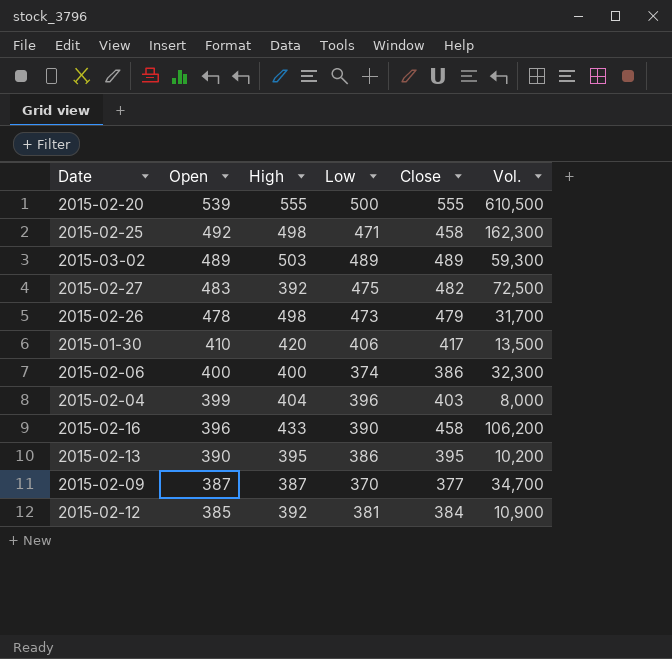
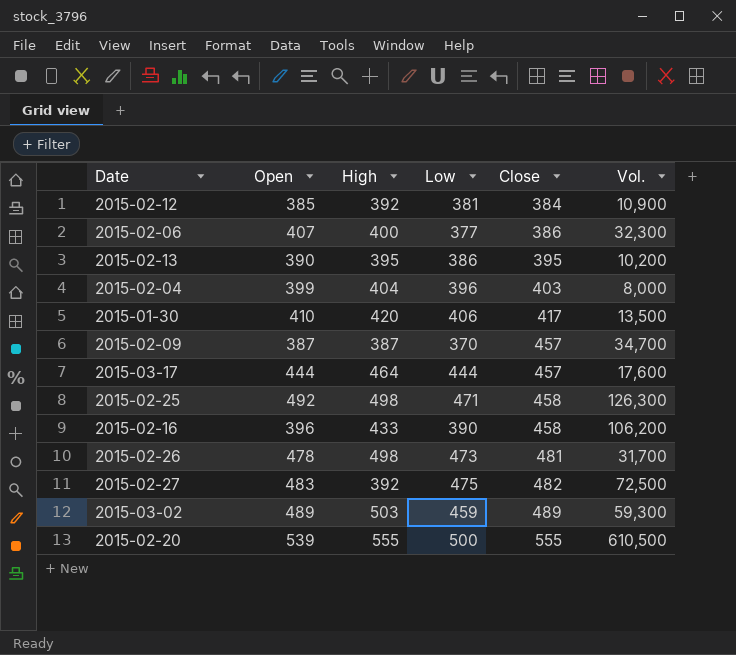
row order: Open descending -> Close ascending
2015-02-06 | Open: 400 -> 407
2015-02-06 | Low: 374 -> 377
2015-02-09 | Close: 377 -> 457
row 2015-03-17: none -> 444 | 464 | 444 | 457 | 17,600
2015-02-25 | Vol.: 162,300 -> 126,300
2015-02-26 | Close: 479 -> 481
2015-03-02 | Low: 489 -> 459

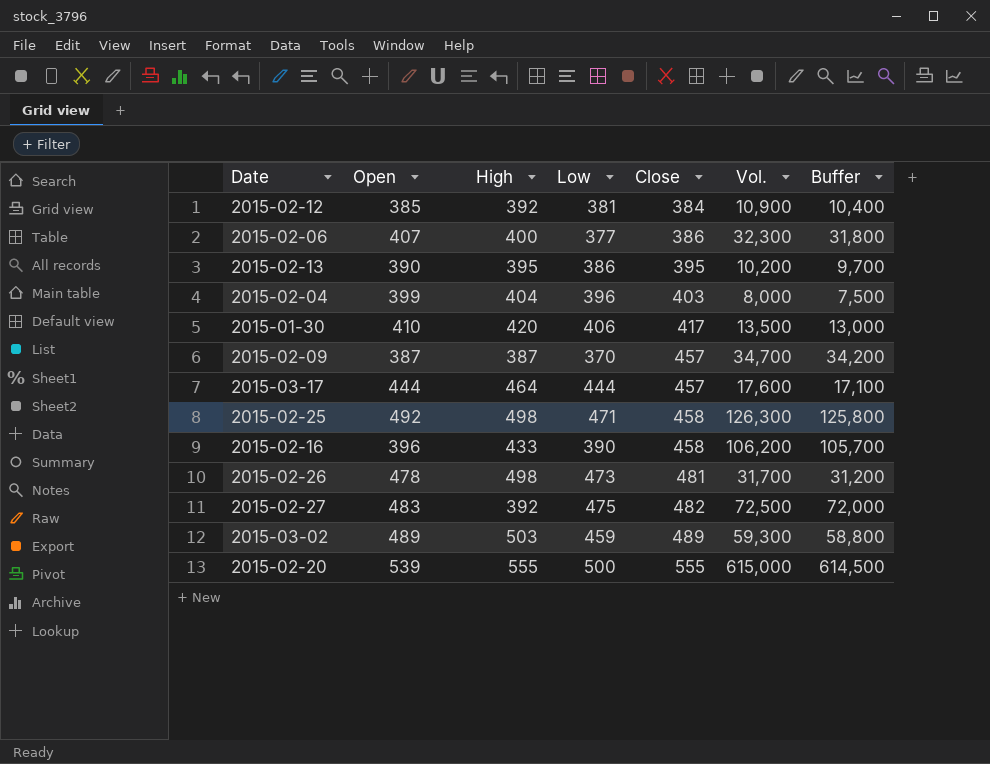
column Buffer | formula: none -> [Vol.] - 500
2015-02-20 | Vol.: 610,500 -> 615,000

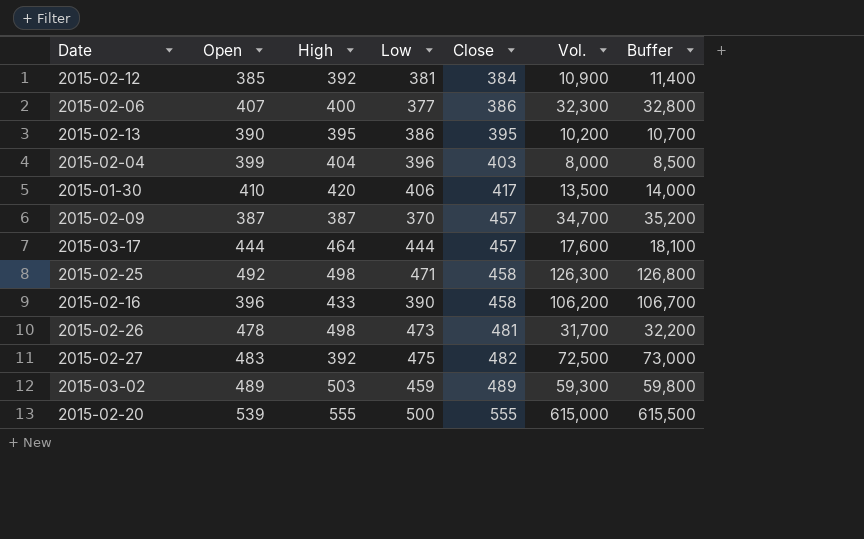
column Buffer | formula: [Vol.] - 500 -> [Vol.] + 500

